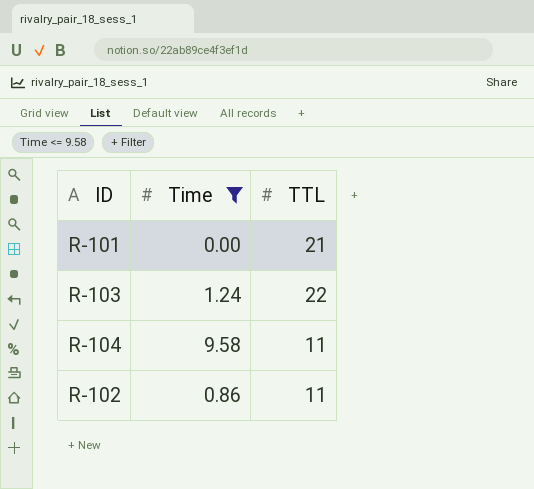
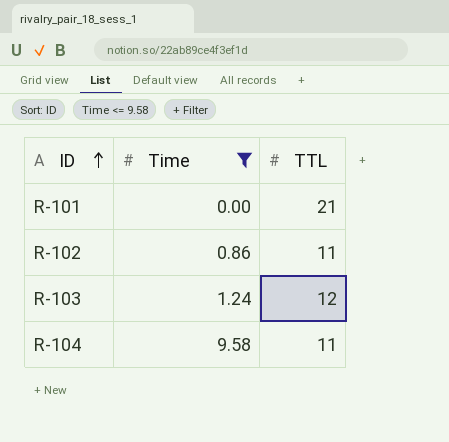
row order: none -> ID ascending
R-103 | TTL: 22 -> 12

